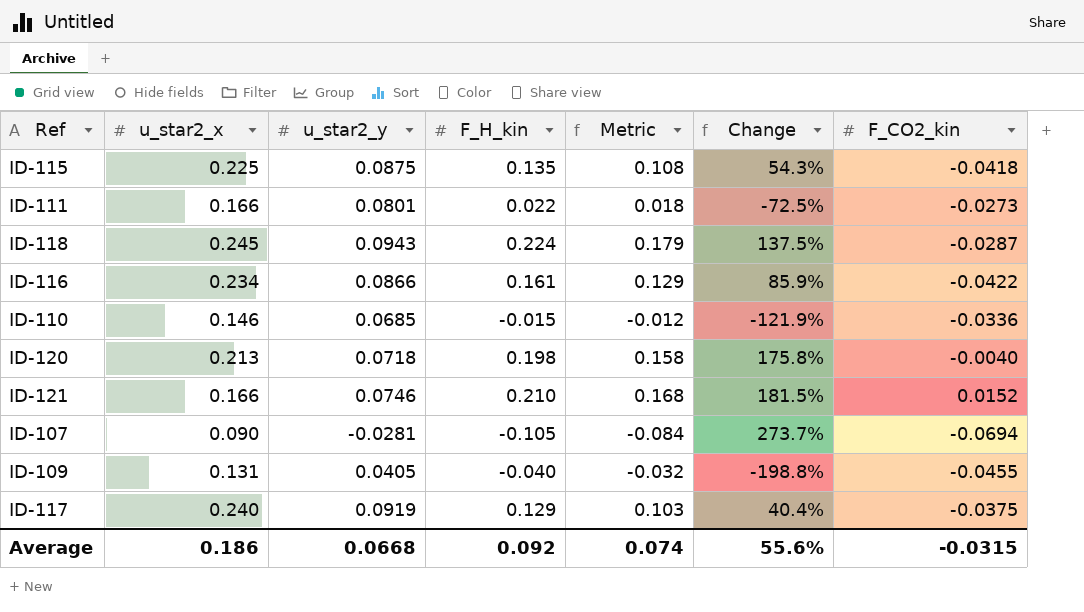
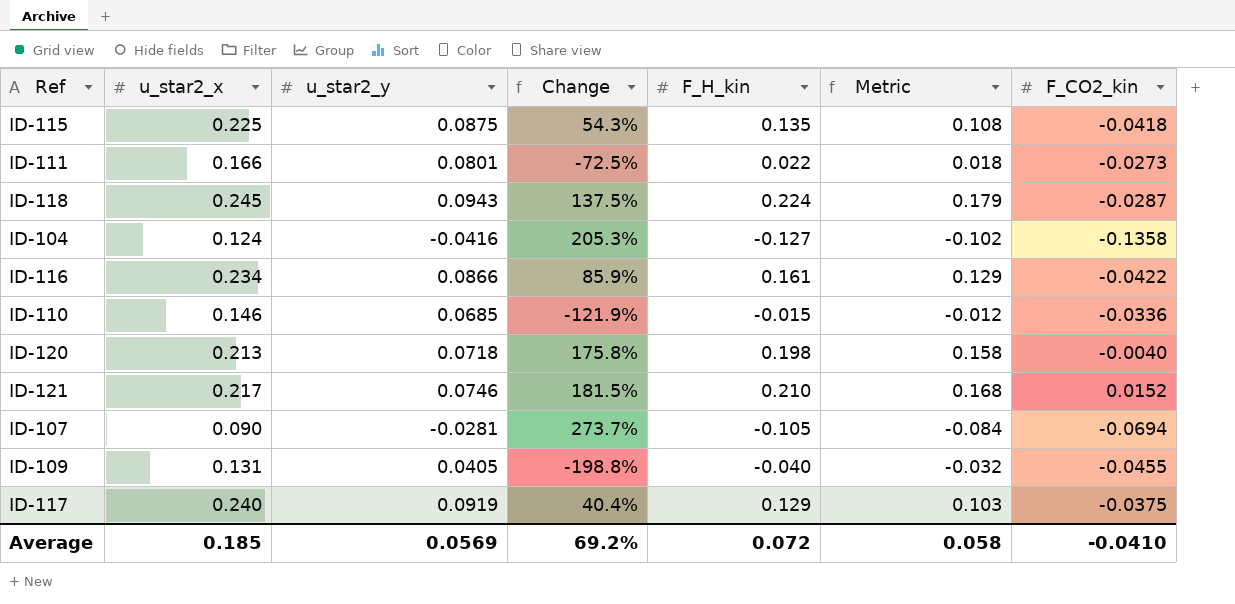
column Change | position: 6 -> 4
row ID-104: none -> 0.124 | -0.0416 | 205.3% | -0.127 | -0.102 | -0.1358
ID-121 | u_star2_x: 0.166 -> 0.217
Average | u_star2_x: 0.186 -> 0.185
Average | u_star2_y: 0.0668 -> 0.0569
Average | Change: 55.6% -> 69.2%
Average | F_H_kin: 0.092 -> 0.072
Average | Metric: 0.074 -> 0.058
Average | F_CO2_kin: -0.0315 -> -0.0410

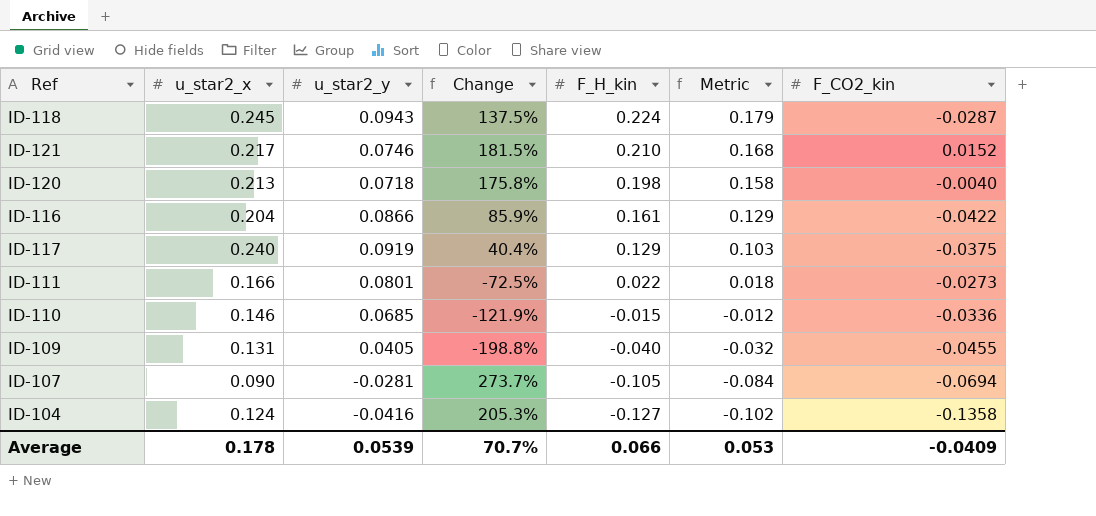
row order: none -> F_H_kin descending
row ID-115: 0.225 | 0.0875 | 54.3% | 0.135 | 0.108 | -0.0418 -> none
ID-116 | u_star2_x: 0.234 -> 0.204
Average | u_star2_x: 0.185 -> 0.178
Average | u_star2_y: 0.0569 -> 0.0539
Average | Change: 69.2% -> 70.7%
Average | F_H_kin: 0.072 -> 0.066
Average | Metric: 0.058 -> 0.053
Average | F_CO2_kin: -0.0410 -> -0.0409

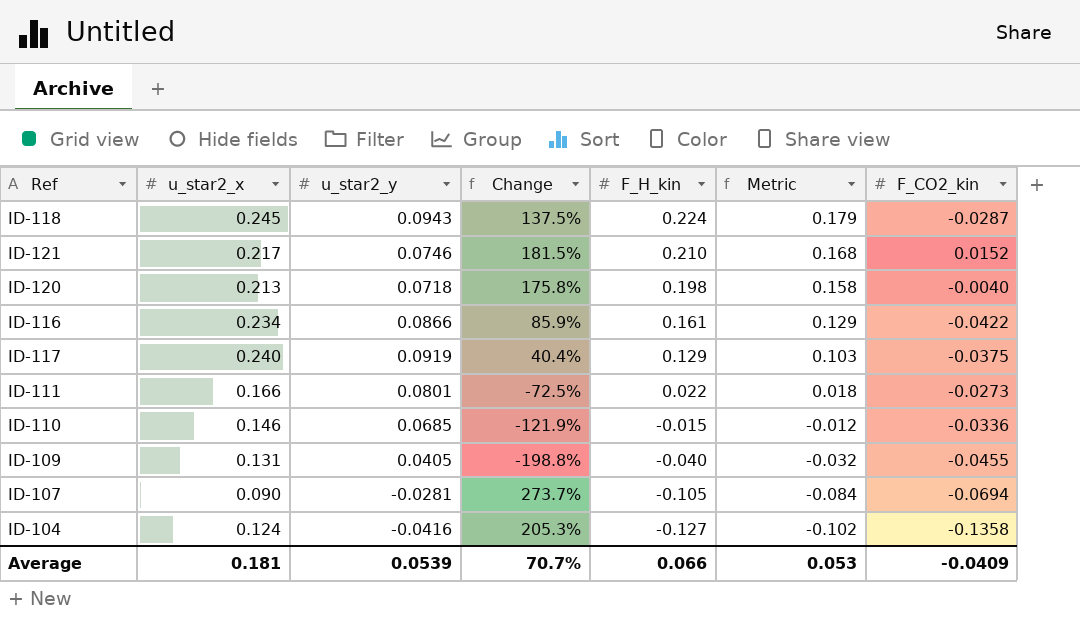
ID-116 | u_star2_x: 0.204 -> 0.234
Average | u_star2_x: 0.178 -> 0.181

